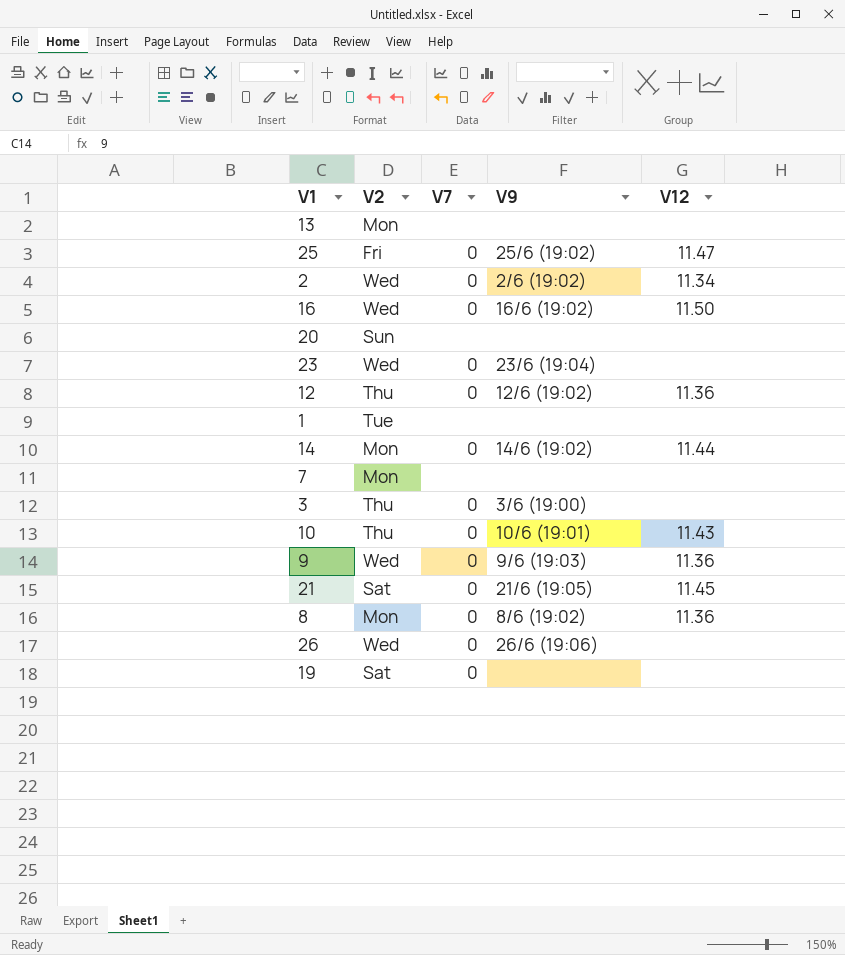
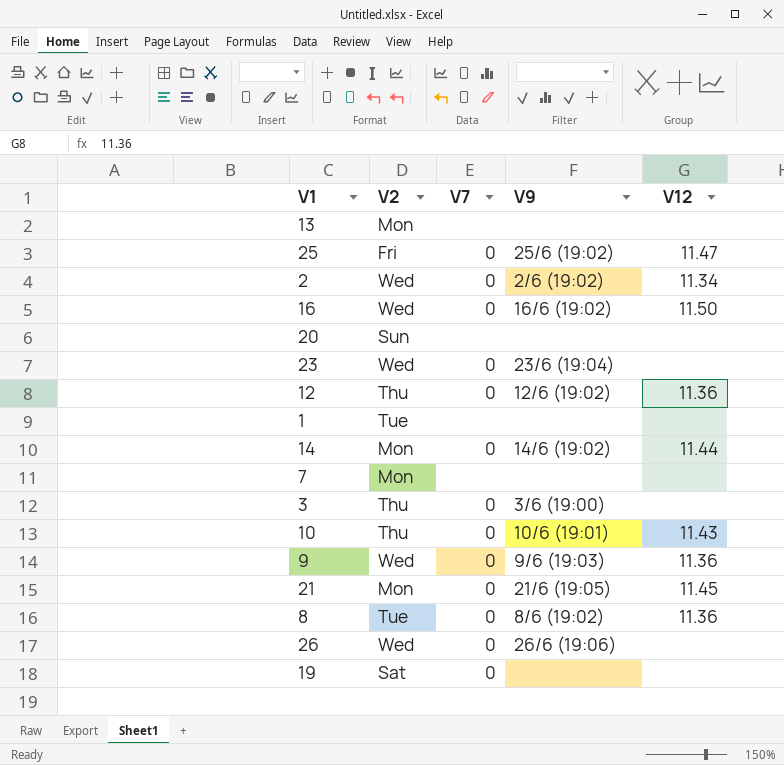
21 | V2: Sat -> Mon
8 | V2: Mon -> Tue

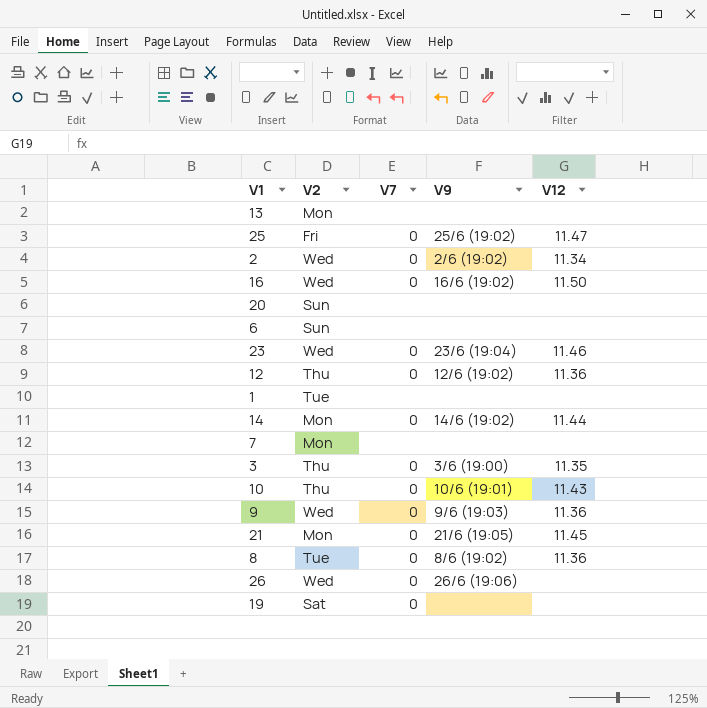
row 6: none -> Sun | none | none | none
23 | V12: none -> 11.46
3 | V12: none -> 11.35

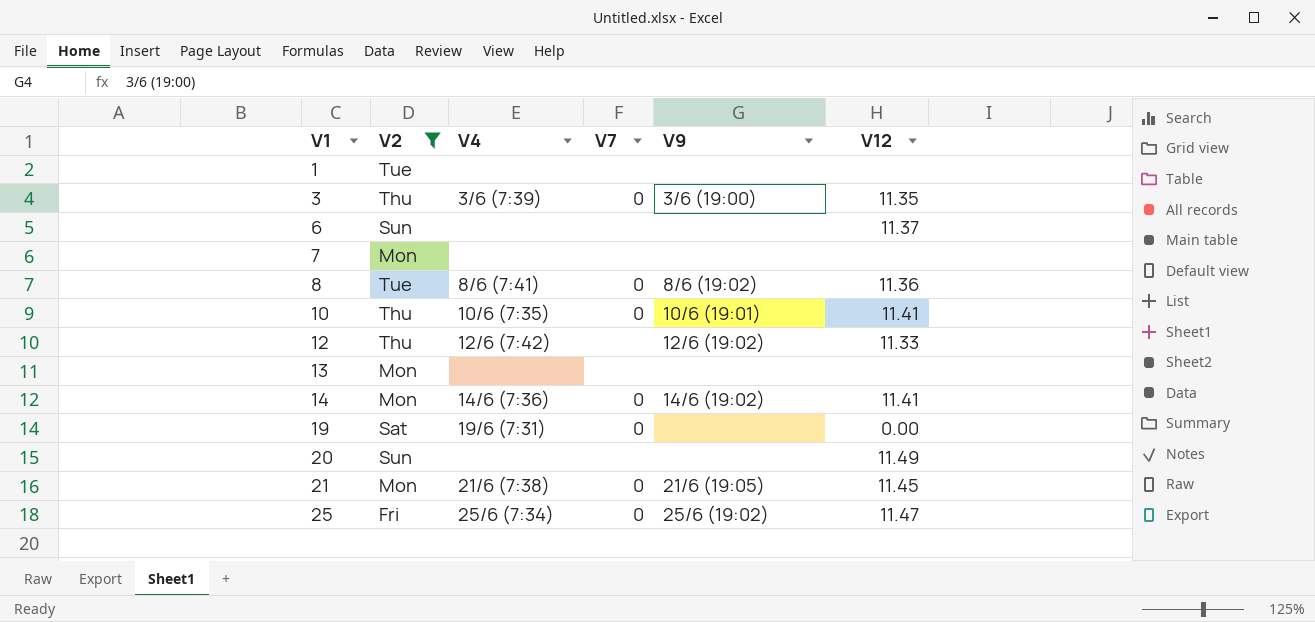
filter: none -> V2 != Wed
row order: none -> V1 ascending
column V4 | position: none -> 3
6 | V12: none -> 11.37
10 | V12: 11.43 -> 11.41
12 | V7: 0 -> none
12 | V12: 11.36 -> 11.33
14 | V12: 11.44 -> 11.41
19 | V12: none -> 0.00
20 | V12: none -> 11.49

